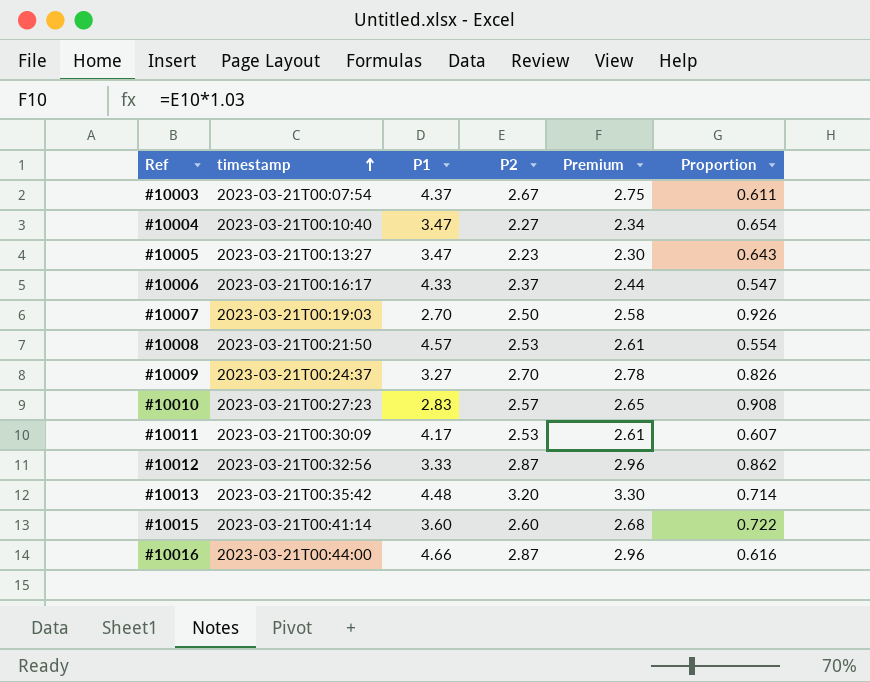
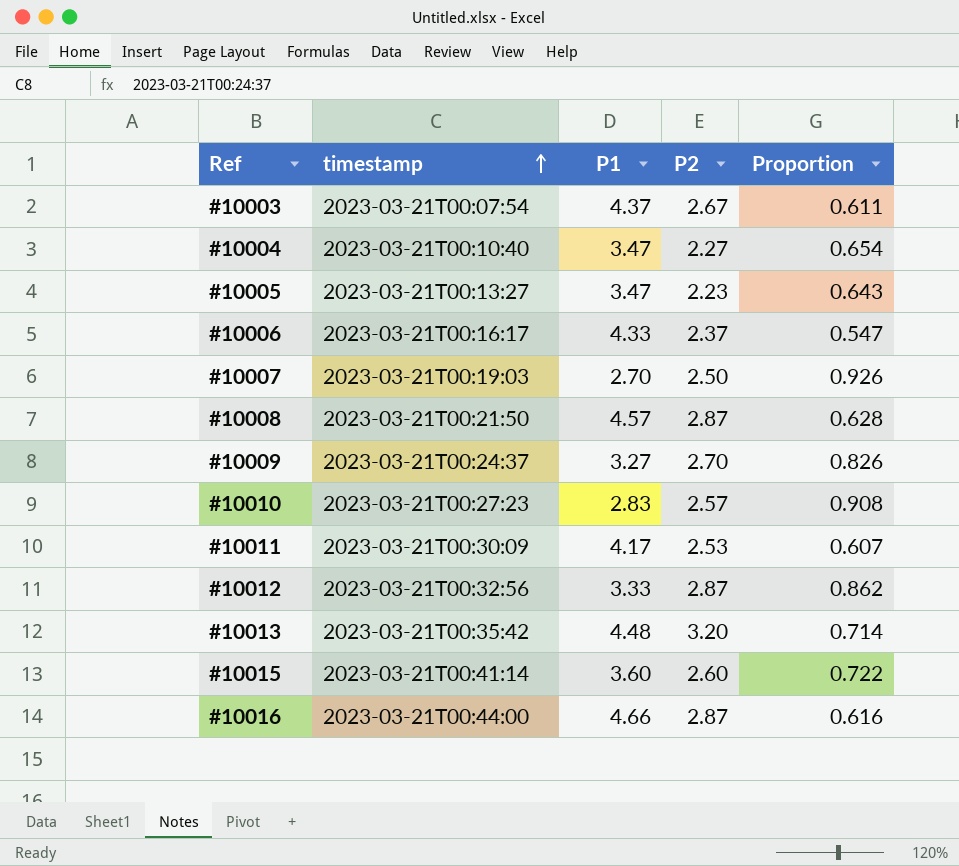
column Premium | formula: [P2] * 1.03 -> none
#10008 | P2: 2.53 -> 2.87
#10008 | Proportion: 0.554 -> 0.628

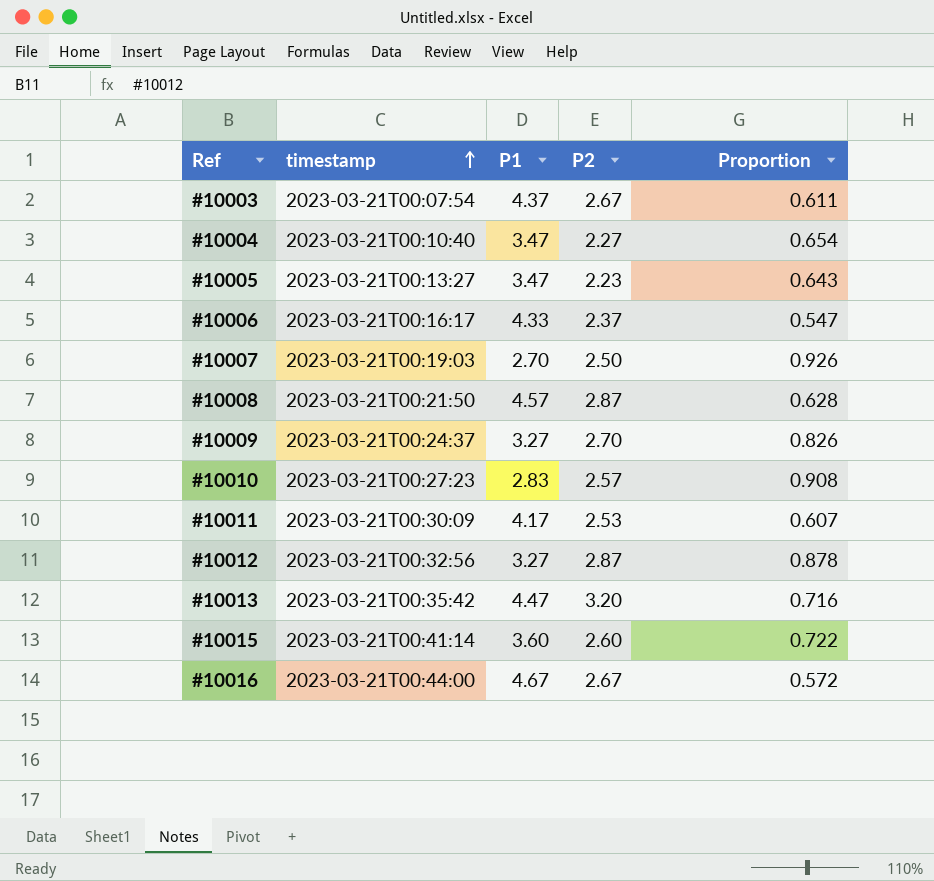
#10012 | P1: 3.33 -> 3.27
#10012 | Proportion: 0.862 -> 0.878
#10013 | P1: 4.48 -> 4.47
#10013 | Proportion: 0.714 -> 0.716
#10016 | P1: 4.66 -> 4.67
#10016 | P2: 2.87 -> 2.67
#10016 | Proportion: 0.616 -> 0.572

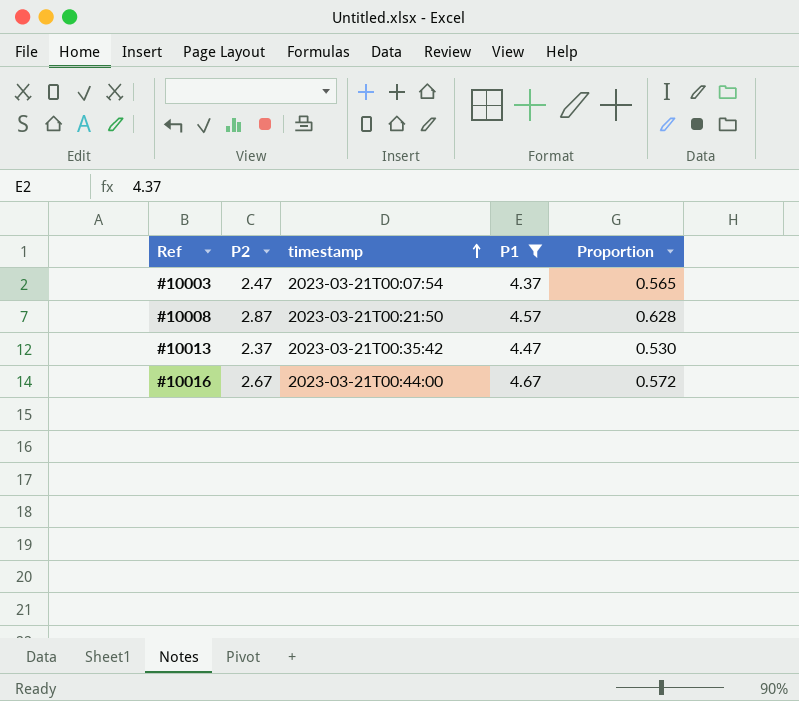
filter: none -> P1 >= 4.37
column P2 | position: 4 -> 2
#10003 | P2: 2.67 -> 2.47
#10003 | Proportion: 0.611 -> 0.565
#10013 | P2: 3.20 -> 2.37
#10013 | Proportion: 0.716 -> 0.530

